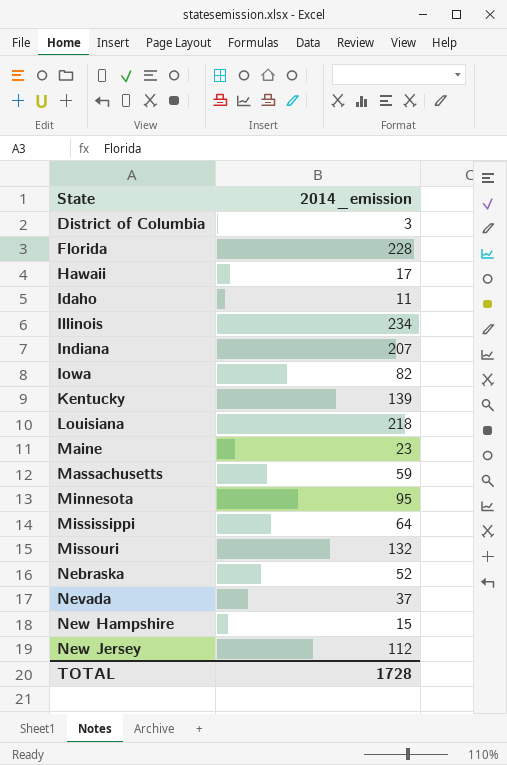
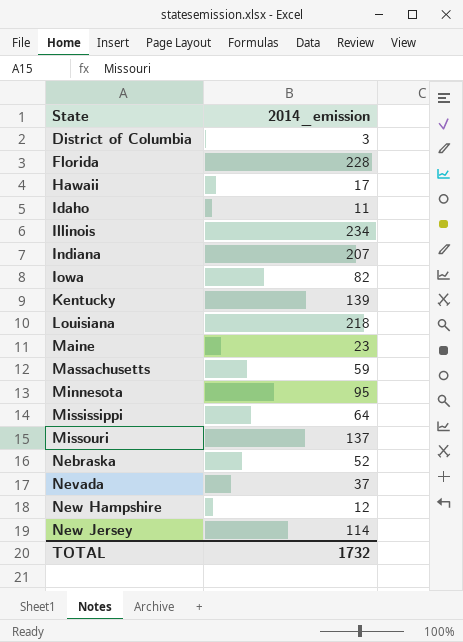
Missouri | 2014_emission: 132 -> 137
New Hampshire | 2014_emission: 15 -> 12
New Jersey | 2014_emission: 112 -> 114
TOTAL | 2014_emission: 1728 -> 1732

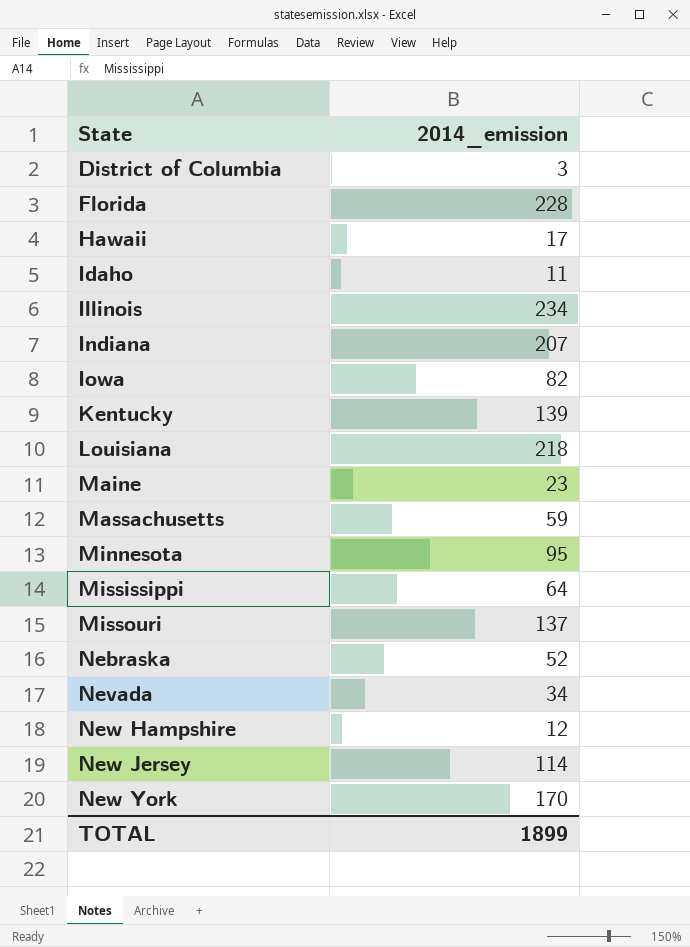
Nevada | 2014_emission: 37 -> 34
row New York: none -> 170
TOTAL | 2014_emission: 1732 -> 1899

